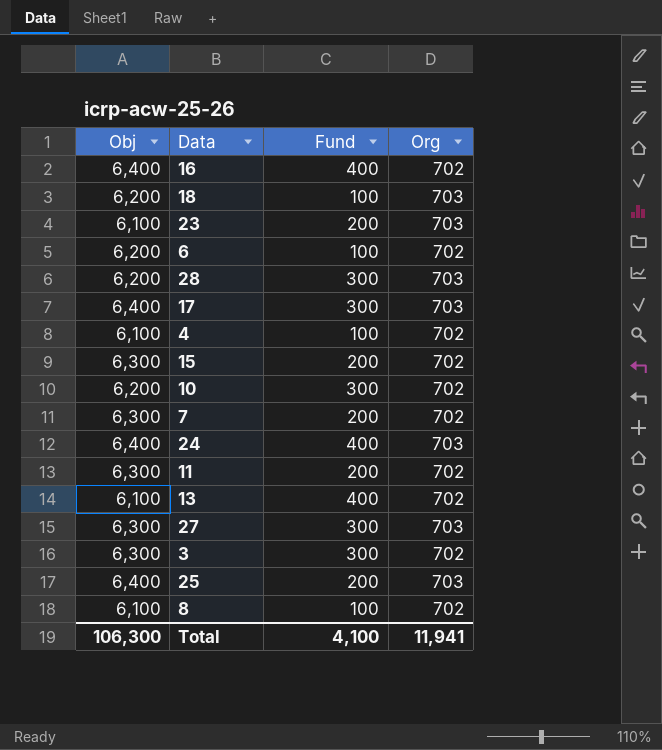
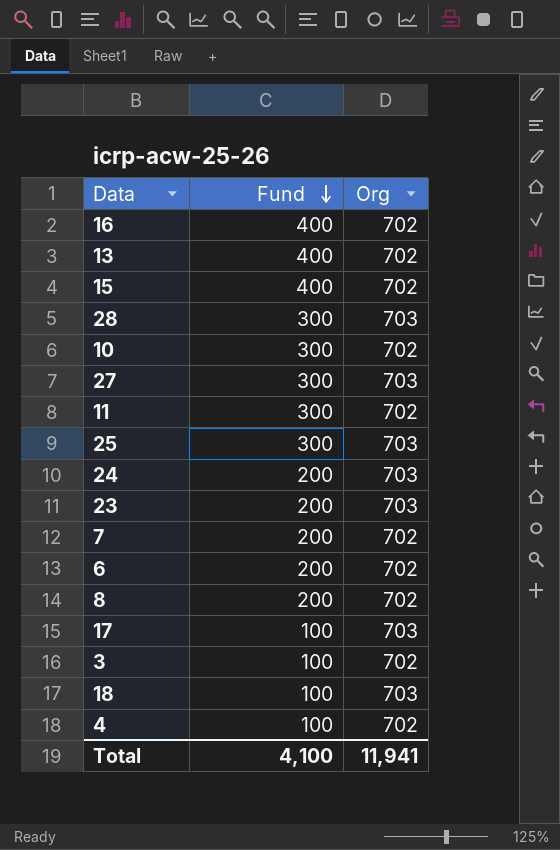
row order: none -> Fund descending
column Obj | position: 1 -> none
15 | Fund: 200 -> 400
11 | Fund: 200 -> 300
25 | Fund: 200 -> 300
24 | Fund: 400 -> 200
6 | Fund: 100 -> 200
8 | Fund: 100 -> 200
17 | Fund: 300 -> 100
3 | Fund: 300 -> 100

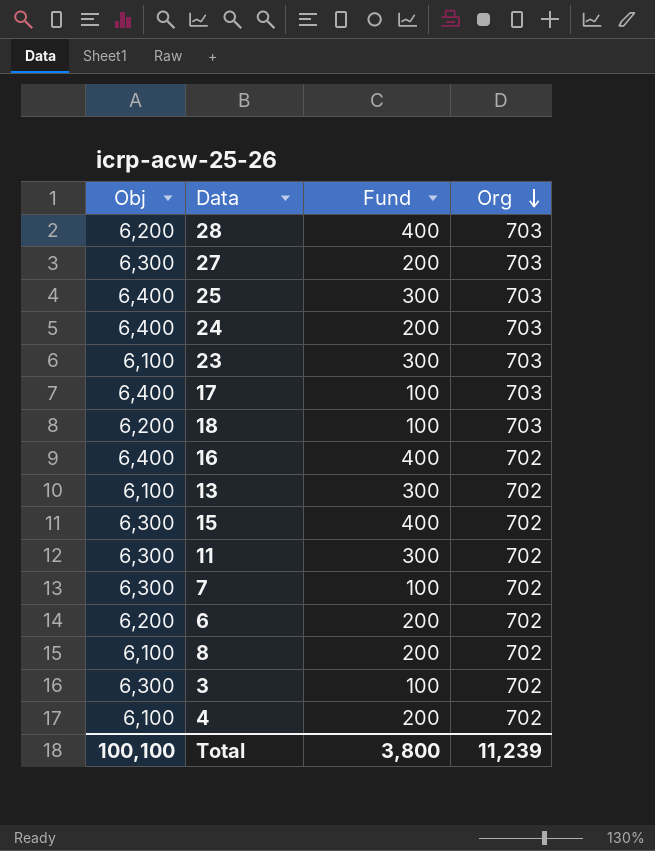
row order: Fund descending -> Org descending
column Obj | position: none -> 1
row 10: 300 | 702 -> none
28 | Fund: 300 -> 400
27 | Fund: 300 -> 200
23 | Fund: 200 -> 300
13 | Fund: 400 -> 300
7 | Fund: 200 -> 100
4 | Fund: 100 -> 200
Total | Fund: 4,100 -> 3,800
Total | Org: 11,941 -> 11,239

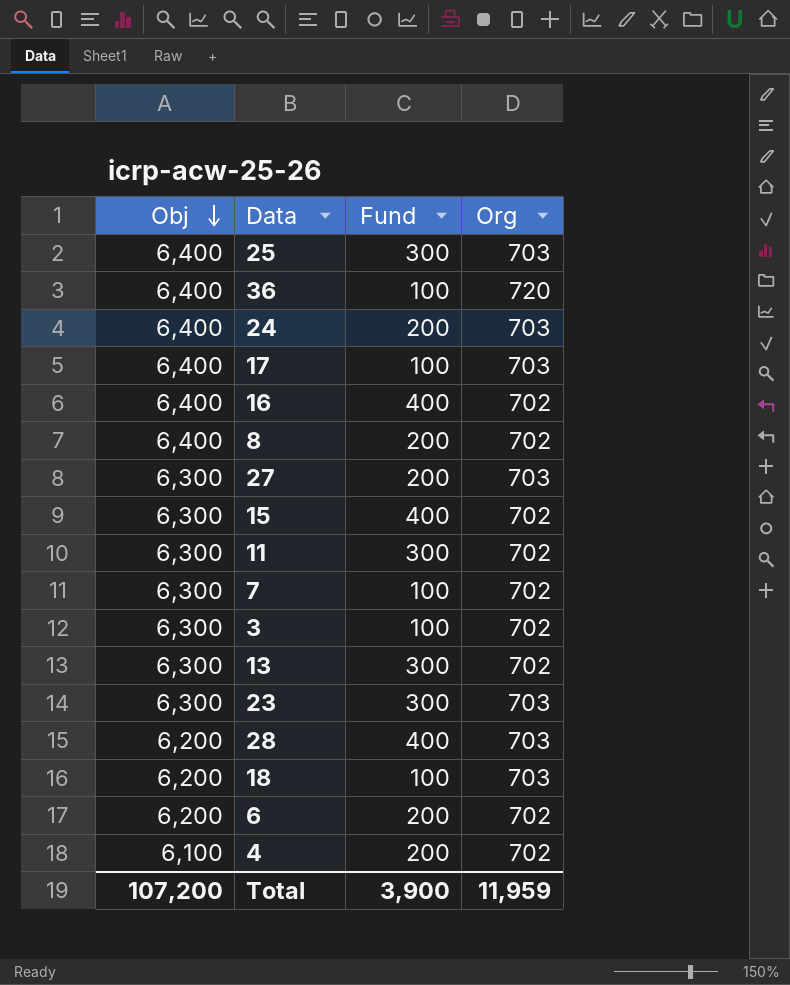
row order: Org descending -> Obj descending
row 36: none -> 6,400 | 100 | 720
8 | Obj: 6,100 -> 6,400
13 | Obj: 6,100 -> 6,300
23 | Obj: 6,100 -> 6,300
Total | Obj: 100,100 -> 107,200
Total | Fund: 3,800 -> 3,900
Total | Org: 11,239 -> 11,959

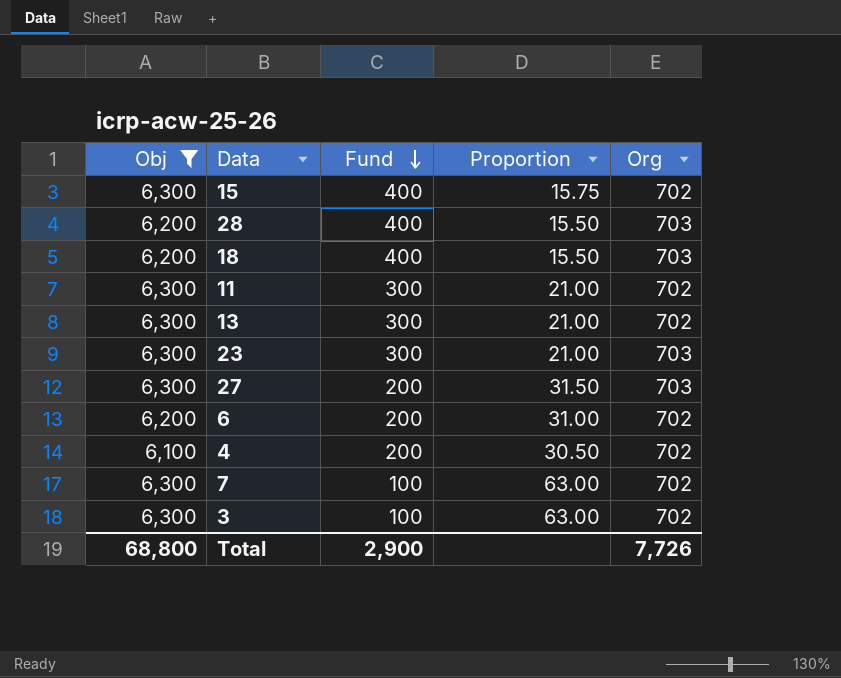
filter: none -> Obj != 6,400
row order: Obj descending -> Fund descending
column Proportion | formula: none -> [Obj] / [Fund]
18 | Fund: 100 -> 400
Total | Obj: 107,200 -> 68,800
Total | Fund: 3,900 -> 2,900
Total | Org: 11,959 -> 7,726

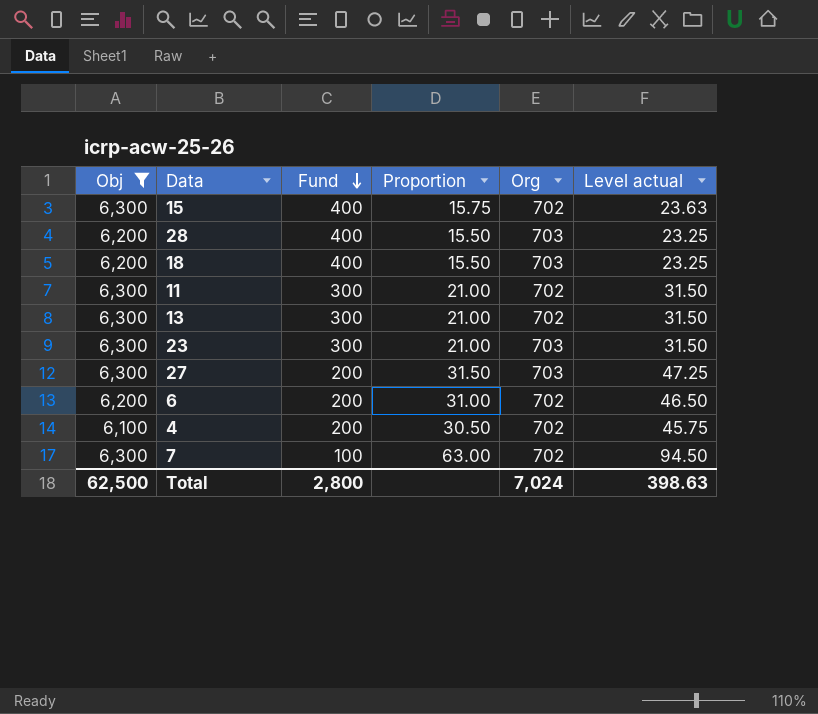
column Level actual | formula: none -> [Proportion] * 1.5
row 3: 6,300 | 100 | 63.00 | 702 -> none
Total | Obj: 68,800 -> 62,500
Total | Fund: 2,900 -> 2,800
Total | Org: 7,726 -> 7,024

